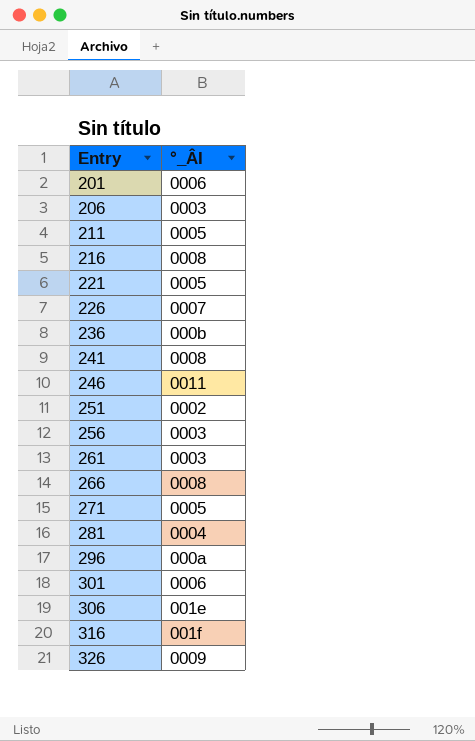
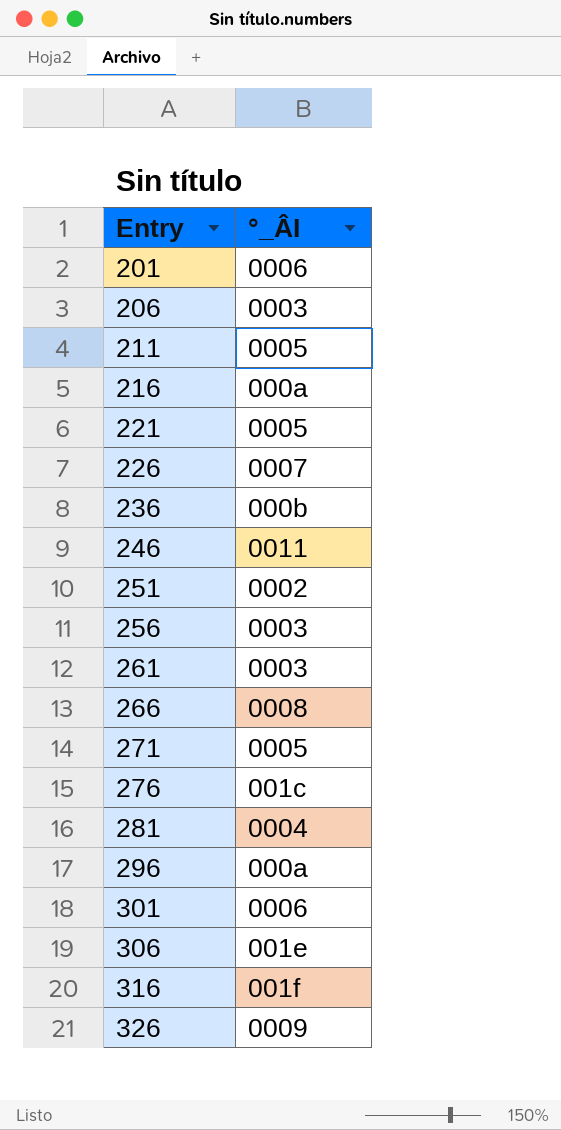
row 241: 0008 -> none
216 | °_ÂI: 0008 -> 000a
row 276: none -> 001c

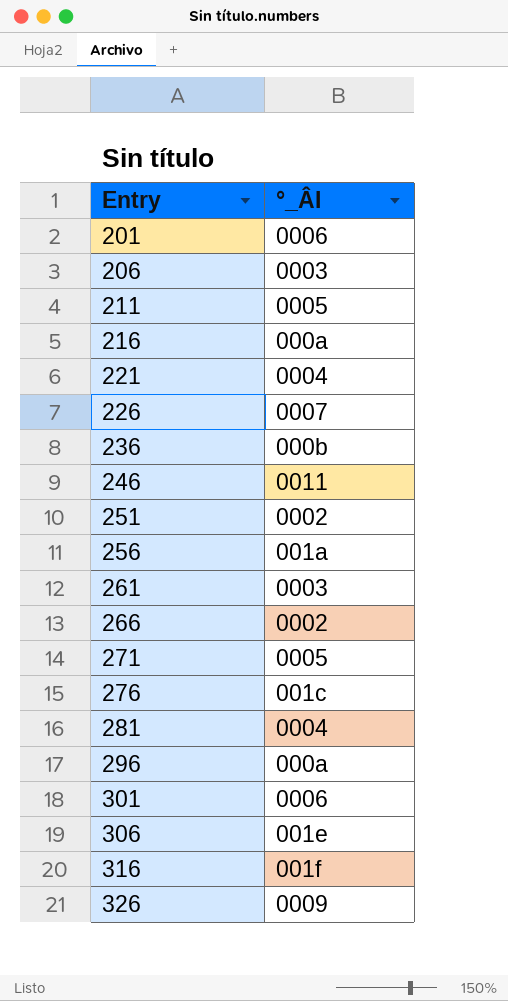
221 | °_ÂI: 0005 -> 0004
256 | °_ÂI: 0003 -> 001a
266 | °_ÂI: 0008 -> 0002

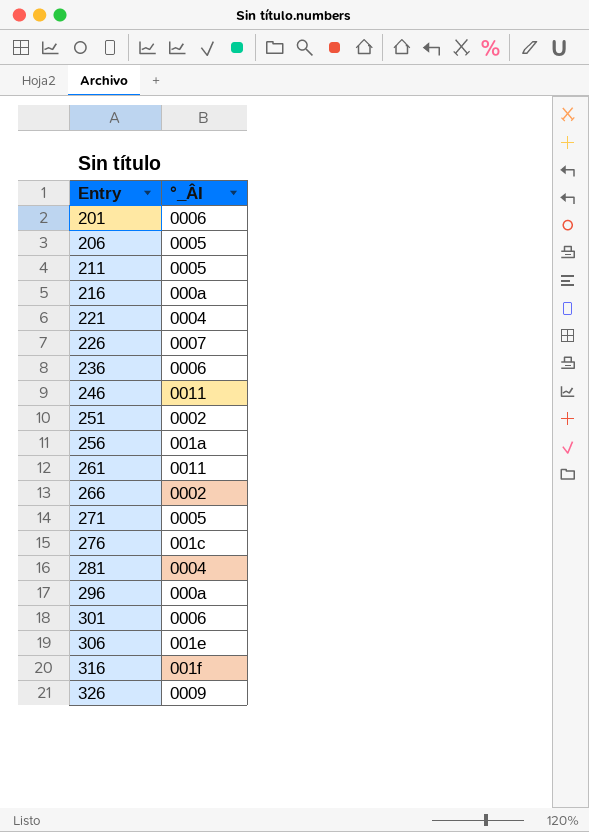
206 | °_ÂI: 0003 -> 0005
236 | °_ÂI: 000b -> 0006
261 | °_ÂI: 0003 -> 0011

